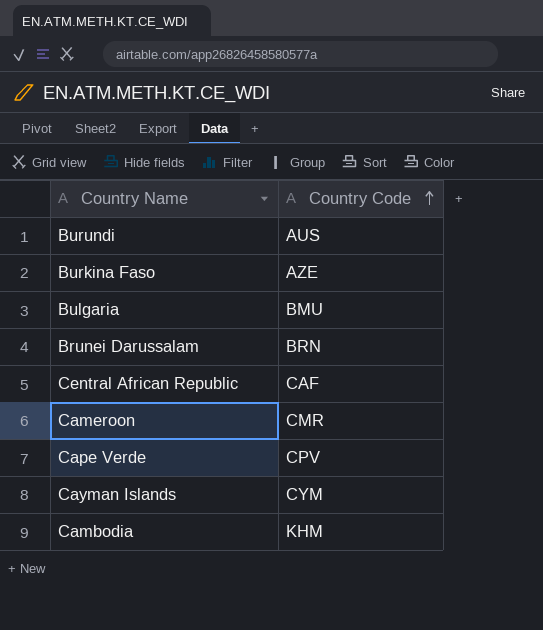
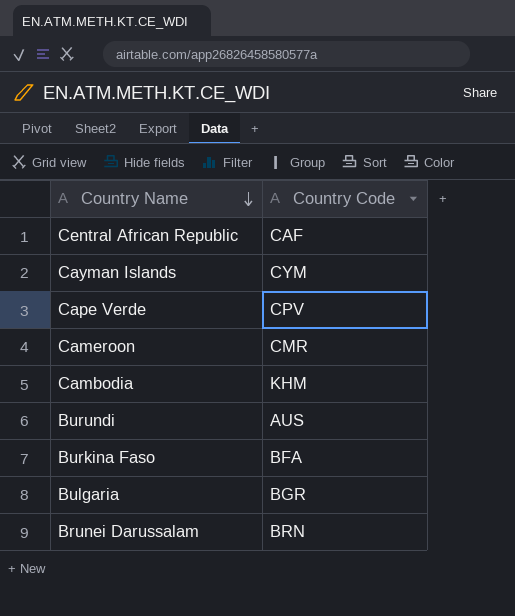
row order: Country Code ascending -> Country Name descending
Burkina Faso | Country Code: AZE -> BFA
Bulgaria | Country Code: BMU -> BGR

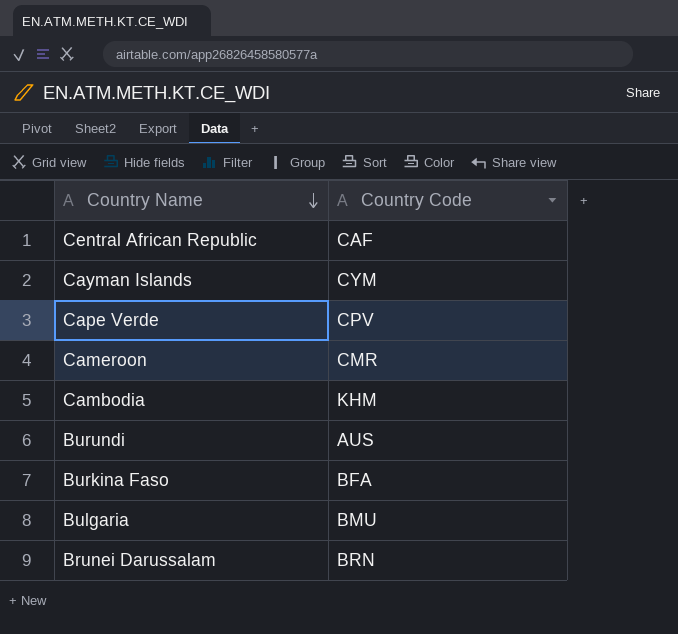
Bulgaria | Country Code: BGR -> BMU

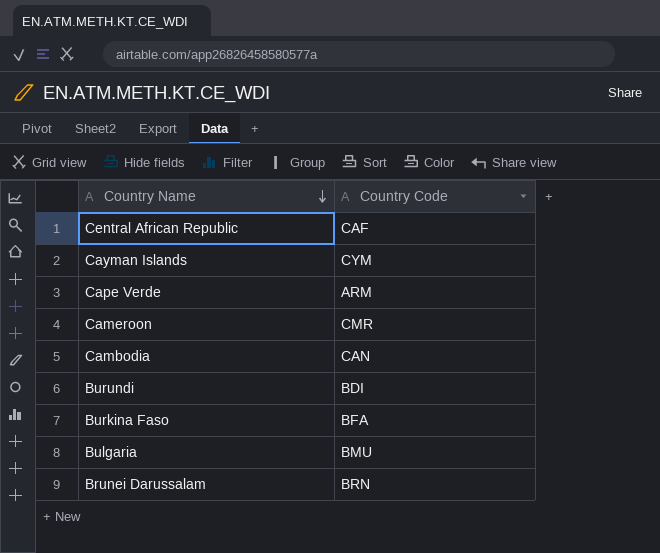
Cape Verde | Country Code: CPV -> ARM
Cambodia | Country Code: KHM -> CAN
Burundi | Country Code: AUS -> BDI

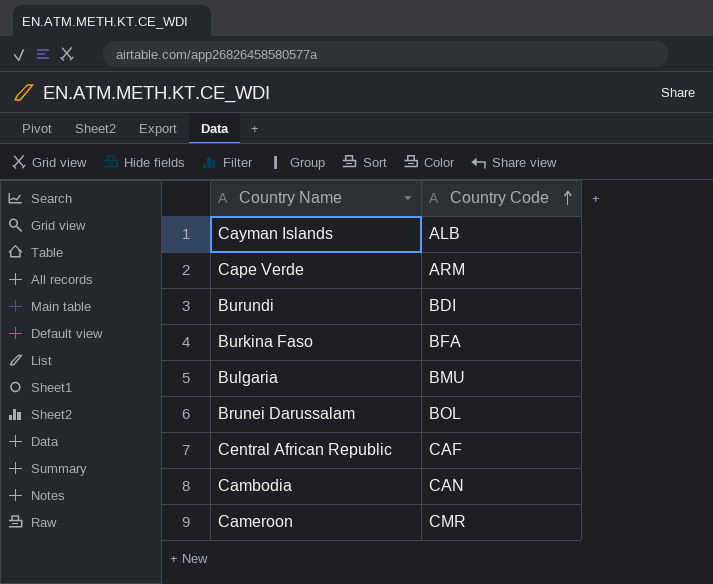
row order: Country Name descending -> Country Code ascending
Cayman Islands | Country Code: CYM -> ALB
Brunei Darussalam | Country Code: BRN -> BOL

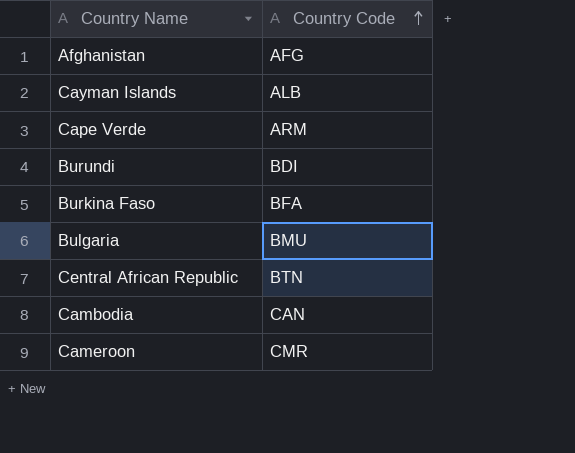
row Brunei Darussalam: BOL -> none
row Afghanistan: none -> AFG
Central African Republic | Country Code: CAF -> BTN

